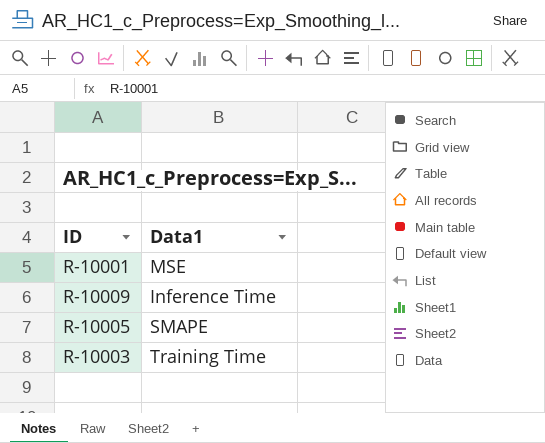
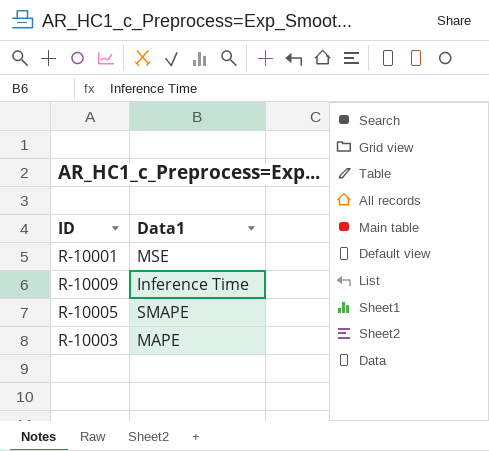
R-10003 | Data1: Training Time -> MAPE

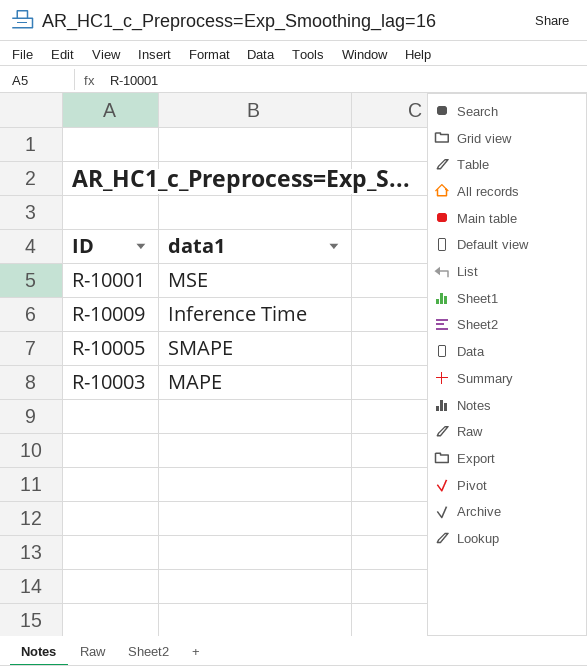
column name: Data1 -> data1

